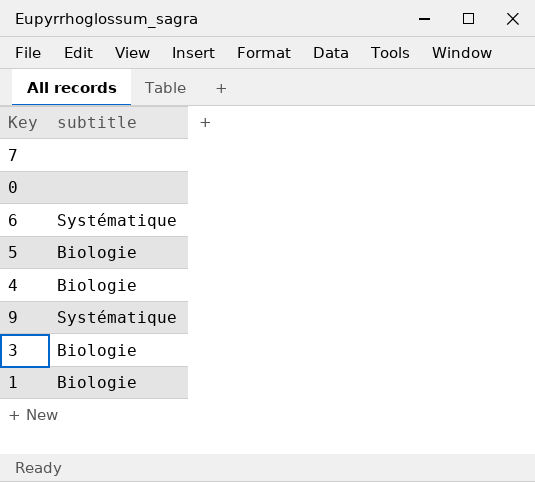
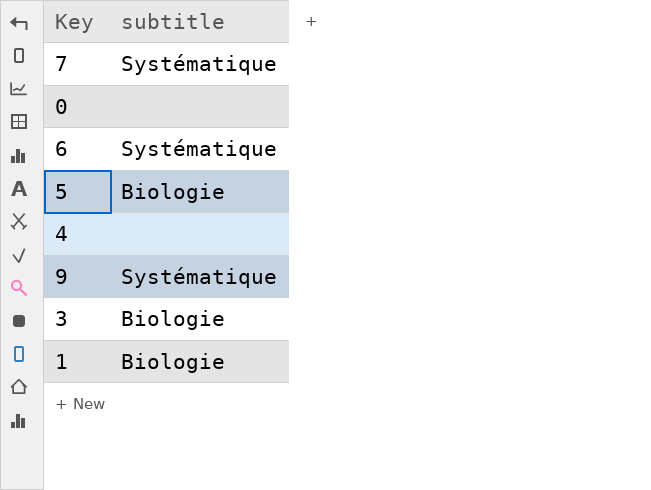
7 | subtitle: none -> Systématique
4 | subtitle: Biologie -> none

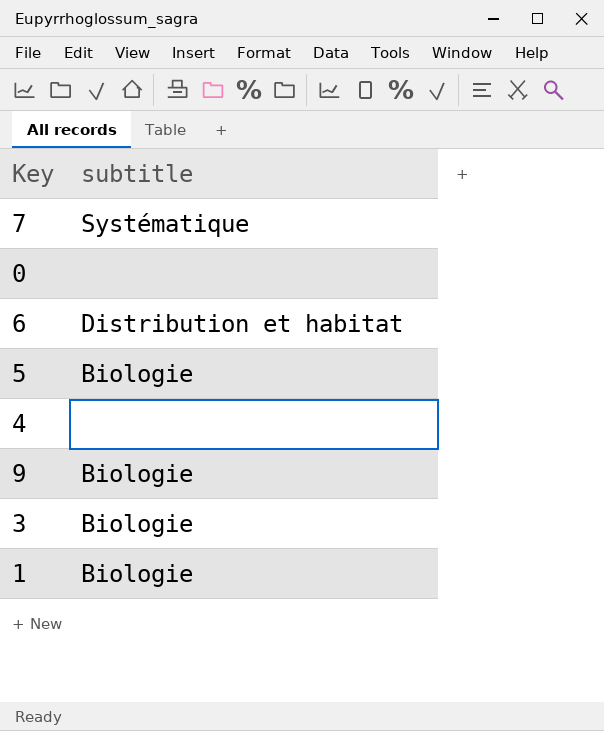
6 | subtitle: Systématique -> Distribution et habitat
9 | subtitle: Systématique -> Biologie

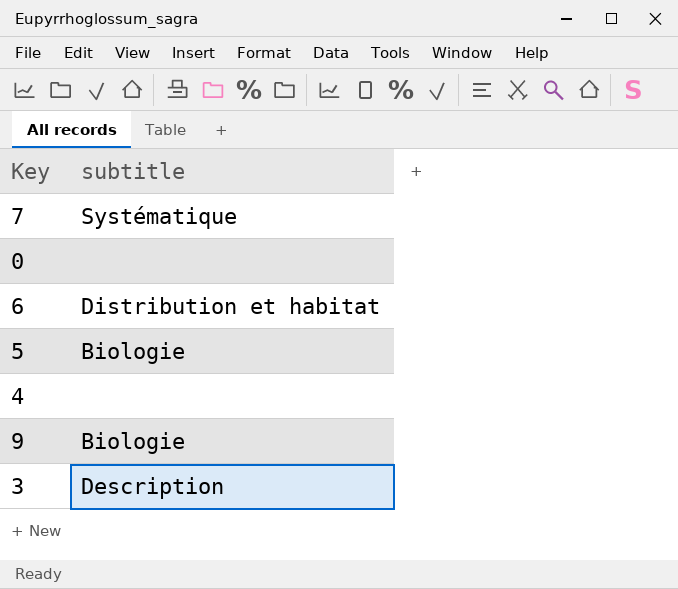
row 1: Biologie -> none
3 | subtitle: Biologie -> Description

